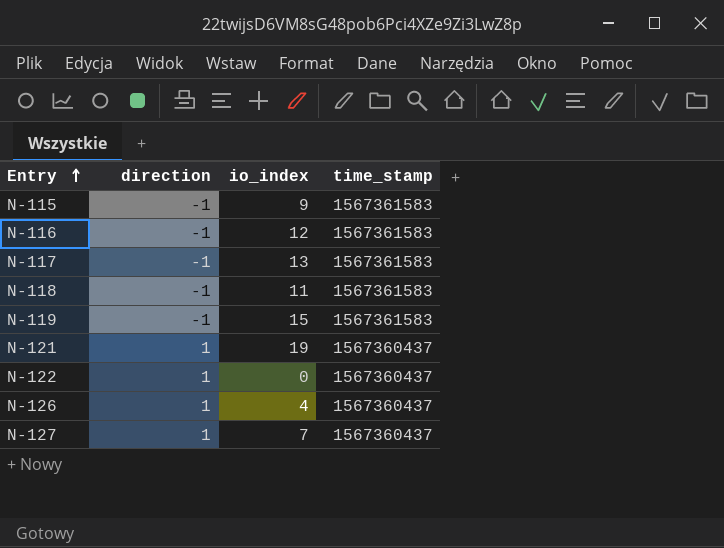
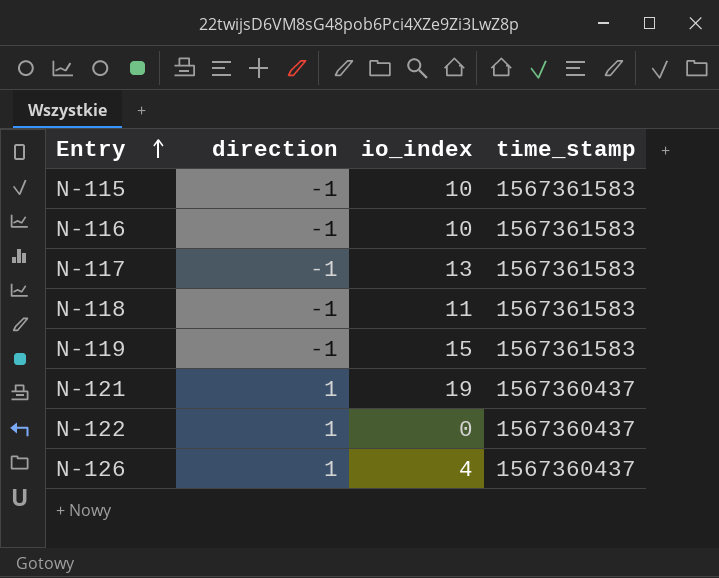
row N-127: 1 | 7 | 1567360437 -> none
N-115 | io_index: 9 -> 10
N-116 | io_index: 12 -> 10

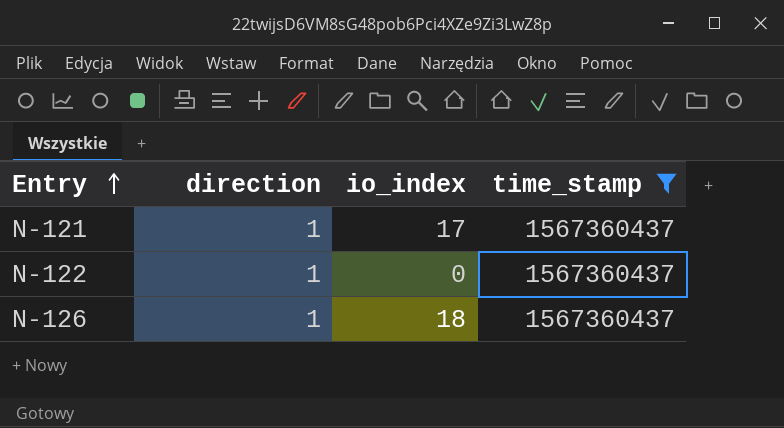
filter: none -> time_stamp = 1567360437
N-121 | io_index: 19 -> 17
N-126 | io_index: 4 -> 18

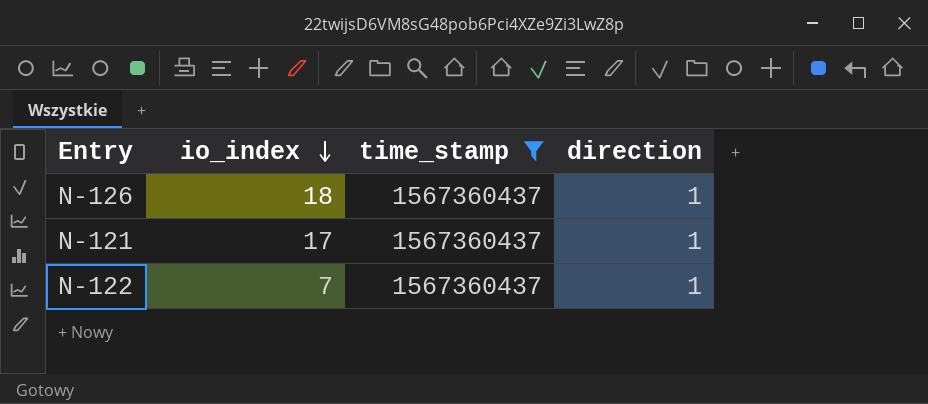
row order: Entry ascending -> io_index descending
column direction | position: 2 -> 4
N-122 | io_index: 0 -> 7

